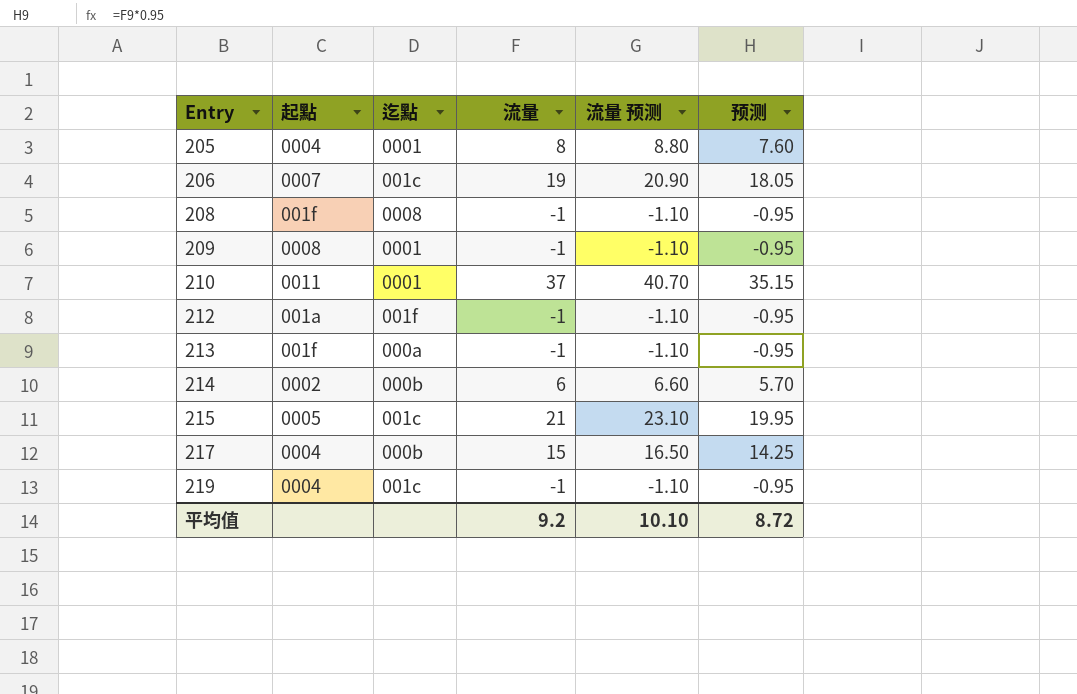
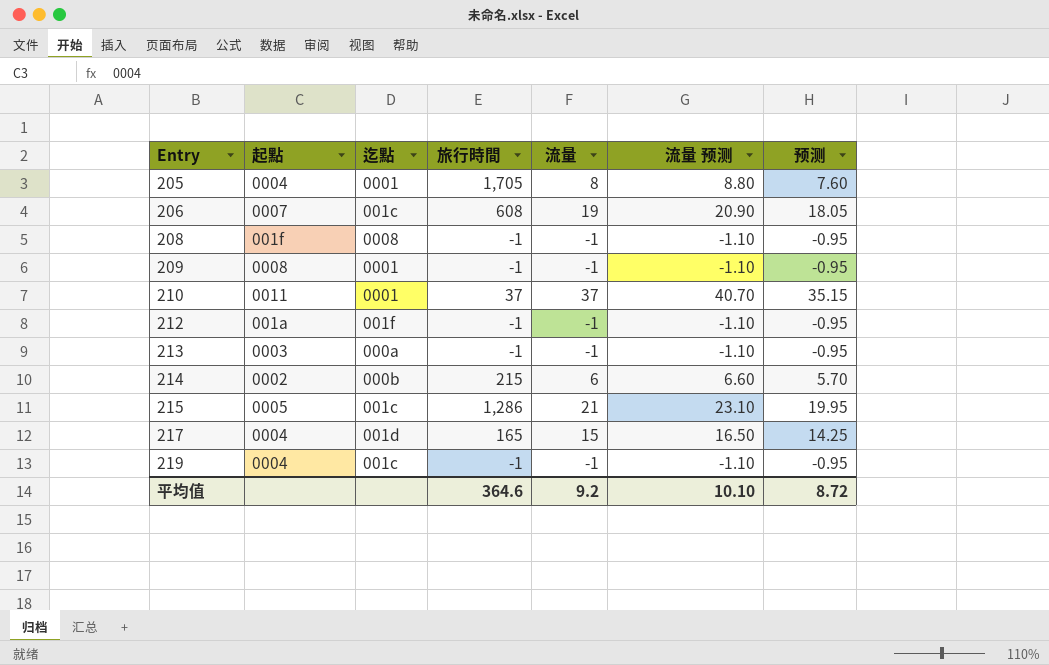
column 旅行時間 | position: none -> 4
213 | 起點: 001f -> 0003
217 | 迄點: 000b -> 001d

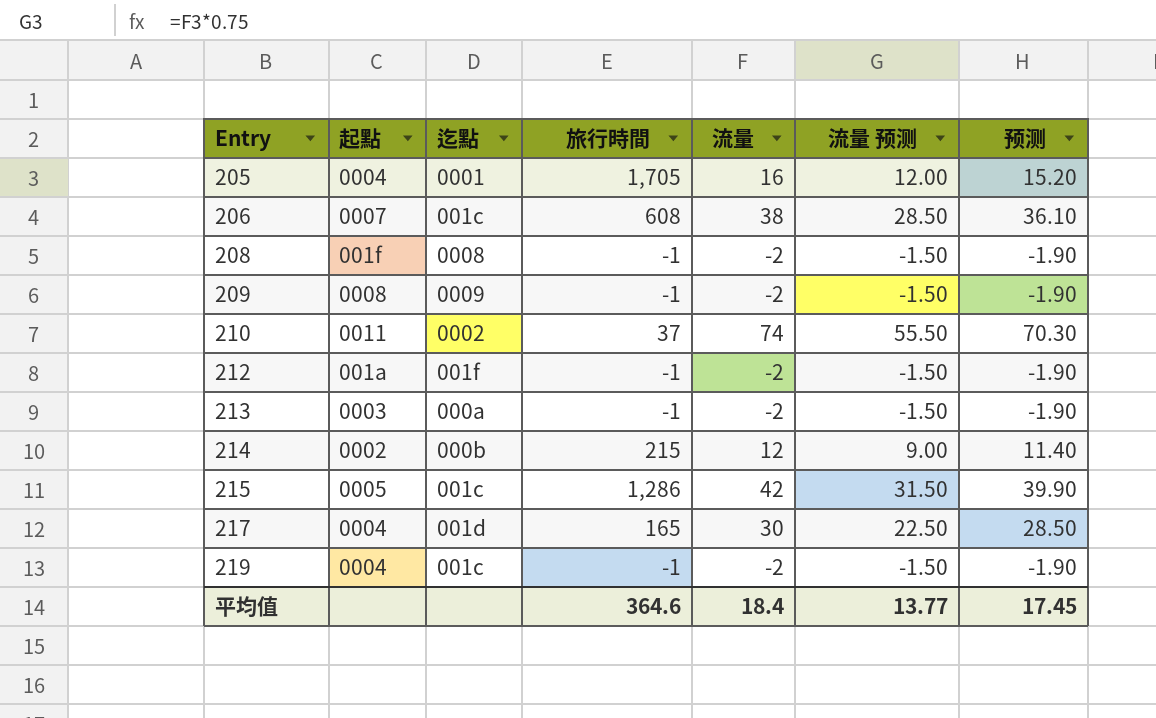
column 流量 预测 | formula: [流量] * 1.1 -> [流量] * 0.75
205 | 流量: 8 -> 16
205 | 预测: 7.60 -> 15.20
206 | 流量: 19 -> 38
206 | 预测: 18.05 -> 36.10
208 | 流量: -1 -> -2
208 | 预测: -0.95 -> -1.90
209 | 迄點: 0001 -> 0009
209 | 流量: -1 -> -2
209 | 预测: -0.95 -> -1.90
210 | 迄點: 0001 -> 0002
210 | 流量: 37 -> 74
210 | 预测: 35.15 -> 70.30
212 | 流量: -1 -> -2
212 | 预测: -0.95 -> -1.90
213 | 流量: -1 -> -2
213 | 预测: -0.95 -> -1.90
214 | 流量: 6 -> 12
214 | 预测: 5.70 -> 11.40
215 | 流量: 21 -> 42
215 | 预测: 19.95 -> 39.90
217 | 流量: 15 -> 30
217 | 预测: 14.25 -> 28.50
219 | 流量: -1 -> -2
219 | 预测: -0.95 -> -1.90
平均值 | 流量: 9.2 -> 18.4
平均值 | 流量 预测: 10.10 -> 13.77
平均值 | 预测: 8.72 -> 17.45

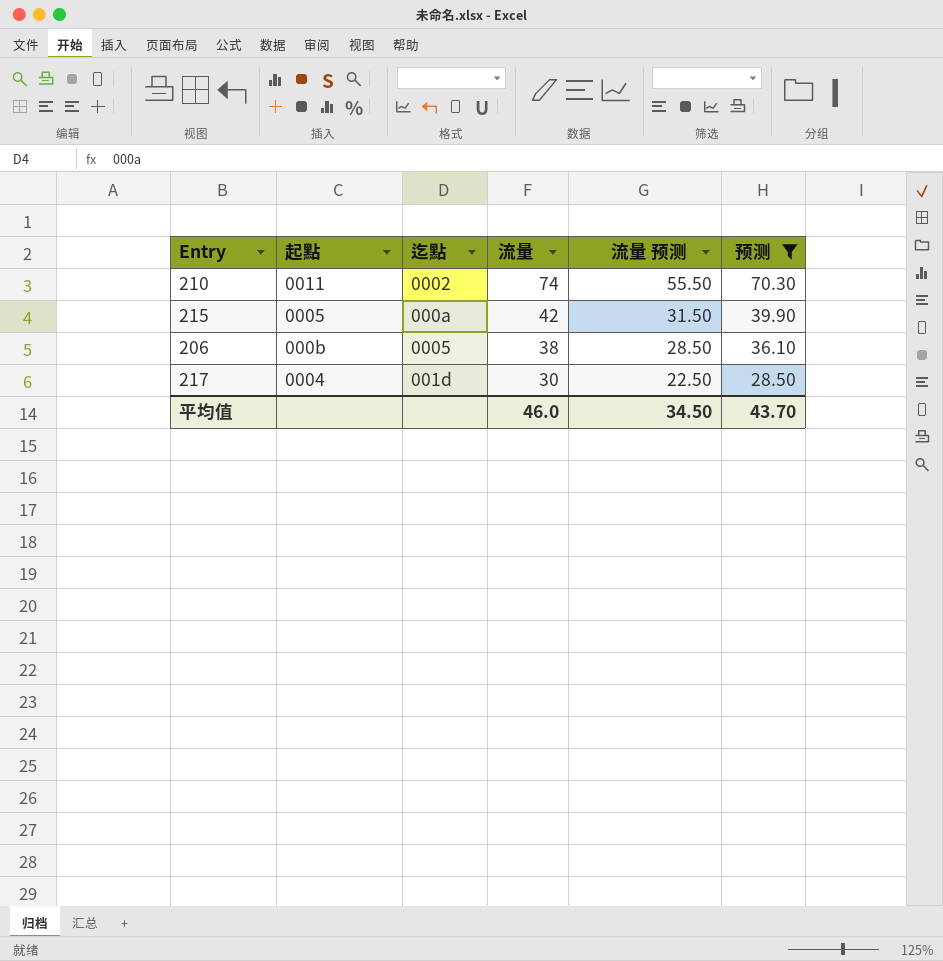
filter: none -> 预测 >= 28.50
row order: Entry ascending -> 流量 descending
column 旅行時間 | position: 4 -> none
215 | 迄點: 001c -> 000a
206 | 起點: 0007 -> 000b
206 | 迄點: 001c -> 0005
平均值 | 流量: 18.4 -> 46.0
平均值 | 流量 预测: 13.77 -> 34.50
平均值 | 预测: 17.45 -> 43.70

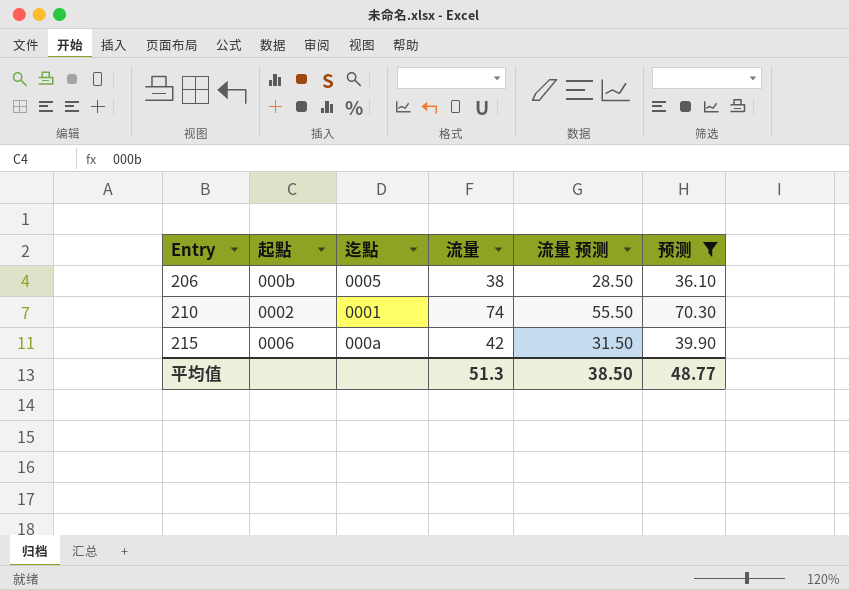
row order: 流量 descending -> Entry ascending
row 217: 0004 | 001d | 30 | 22.50 | 28.50 -> none
210 | 起點: 0011 -> 0002
210 | 迄點: 0002 -> 0001
215 | 起點: 0005 -> 0006
平均值 | 流量: 46.0 -> 51.3
平均值 | 流量 预测: 34.50 -> 38.50
平均值 | 预测: 43.70 -> 48.77

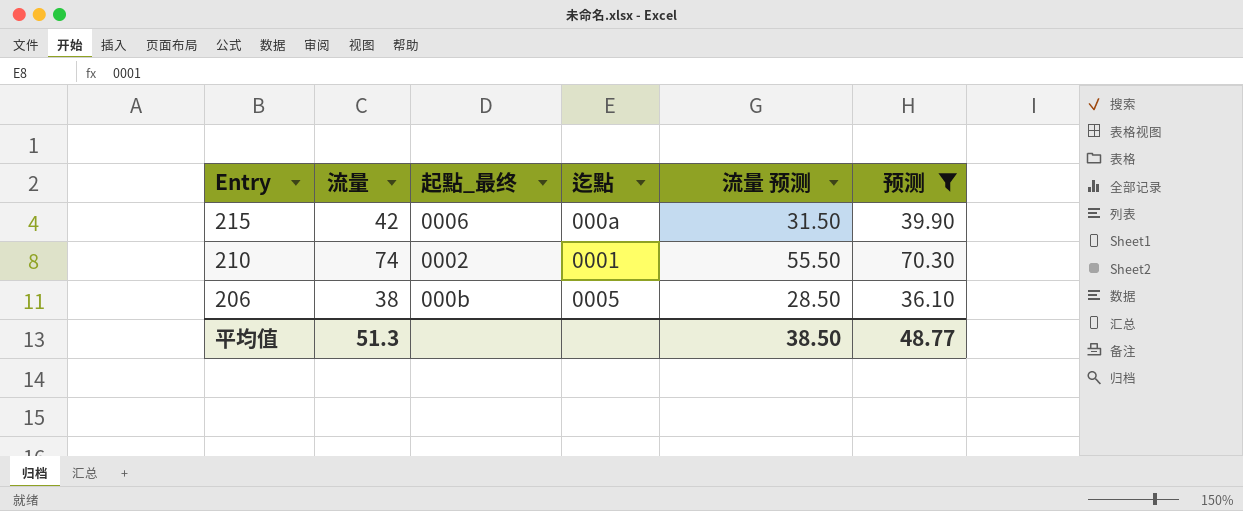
row order: Entry ascending -> Entry descending
column 流量 | position: 4 -> 2
column name: 起點 -> 起點_最终

